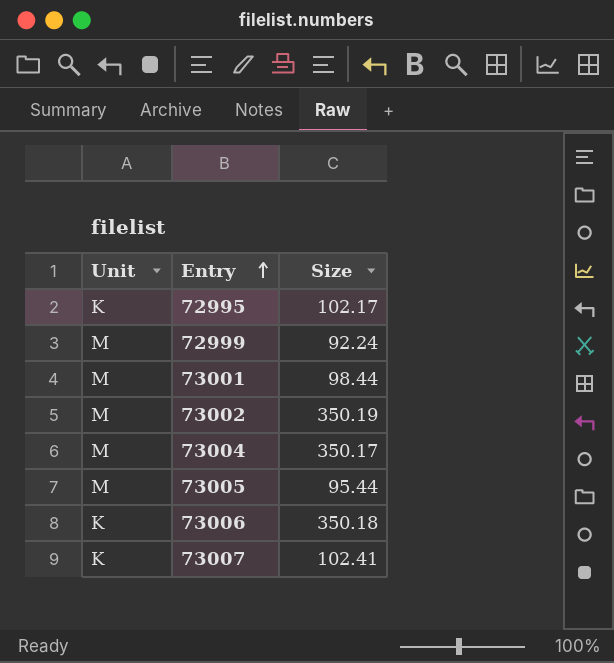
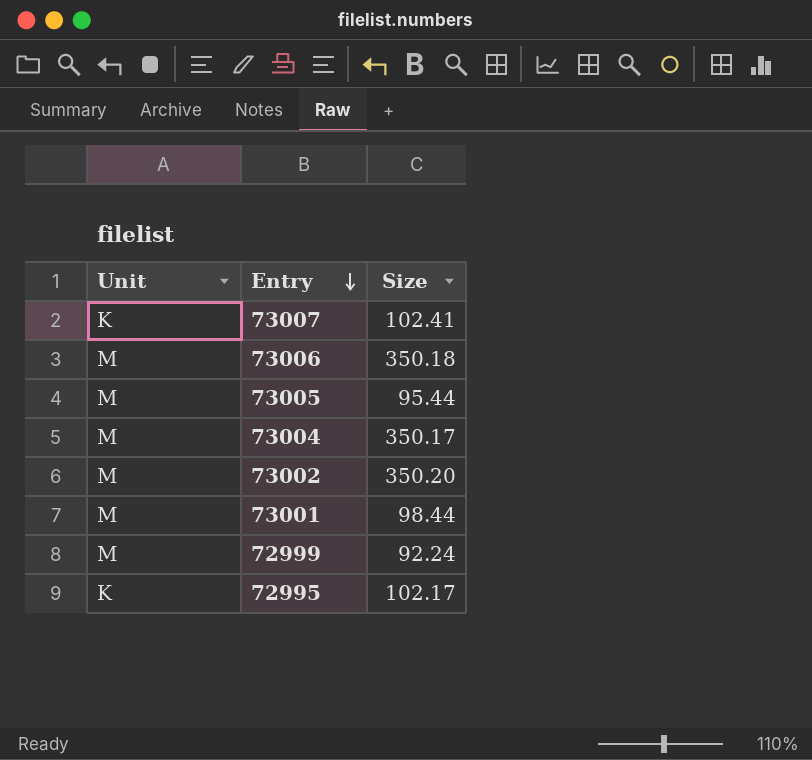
row order: Entry ascending -> Entry descending
73006 | Unit: K -> M
73002 | Size: 350.19 -> 350.20

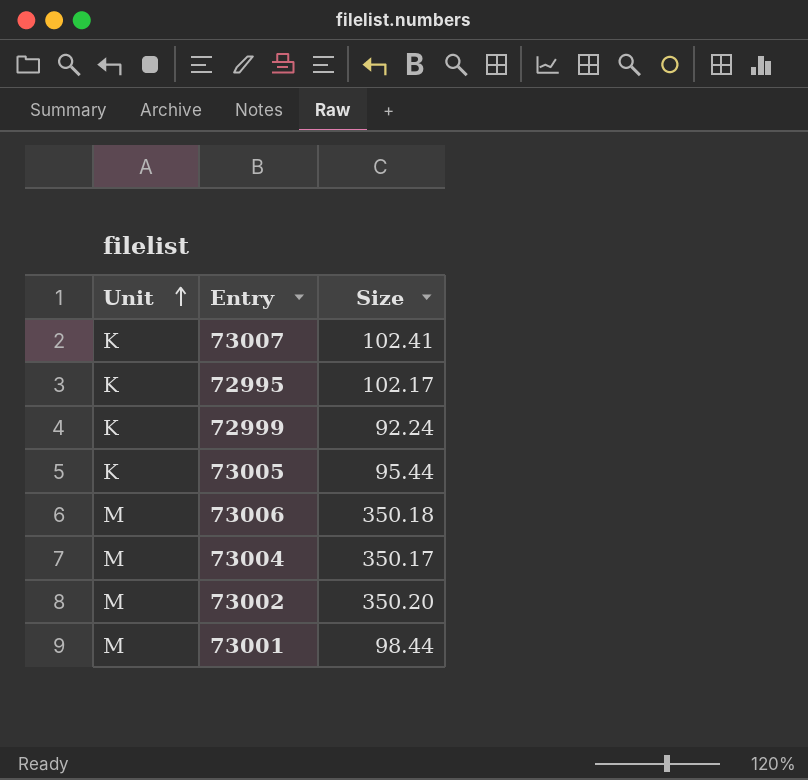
row order: Entry descending -> Unit ascending
72999 | Unit: M -> K
73005 | Unit: M -> K

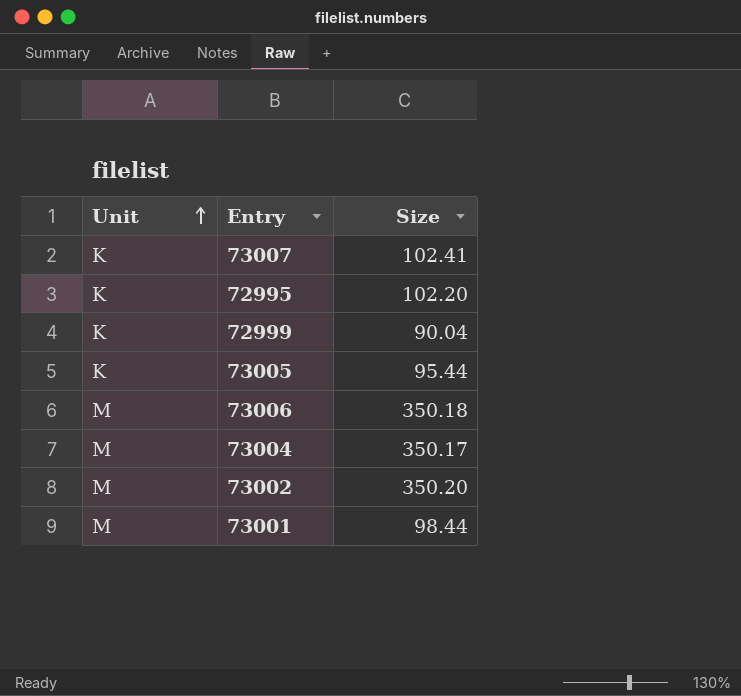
72995 | Size: 102.17 -> 102.20
72999 | Size: 92.24 -> 90.04

